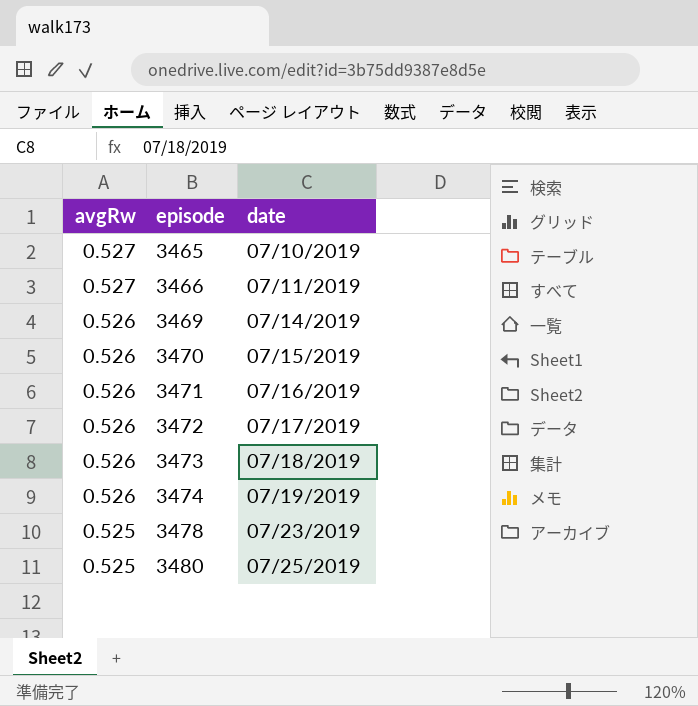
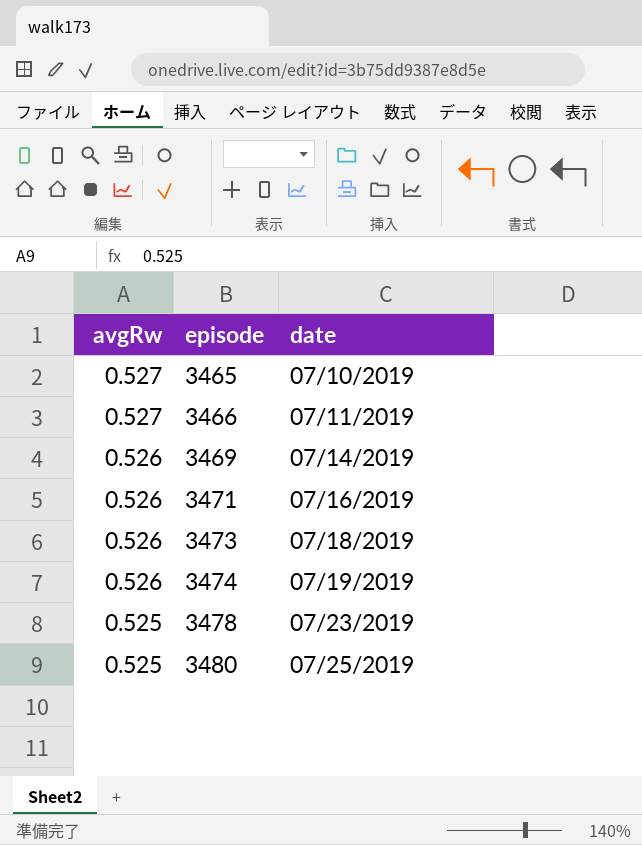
row 3470: 0.526 | 07/15/2019 -> none
row 3472: 0.526 | 07/17/2019 -> none

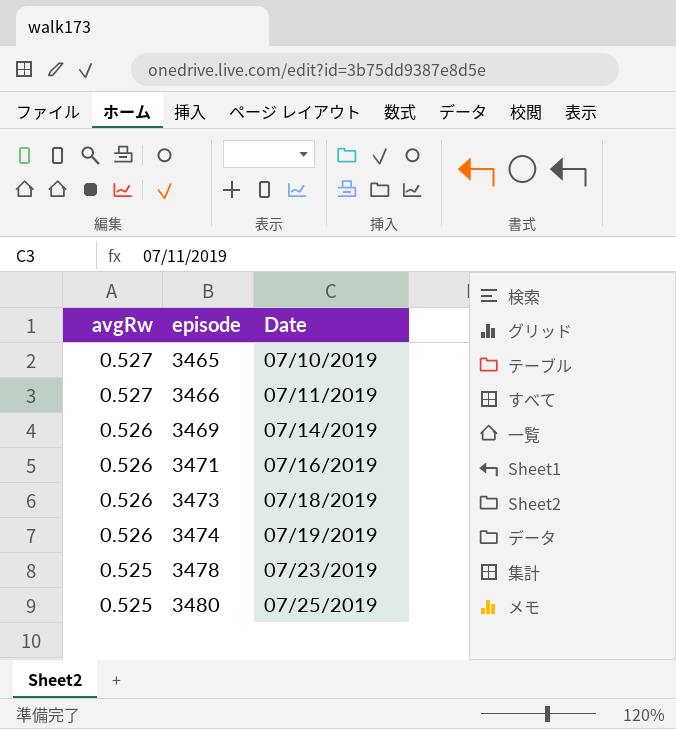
column name: date -> Date

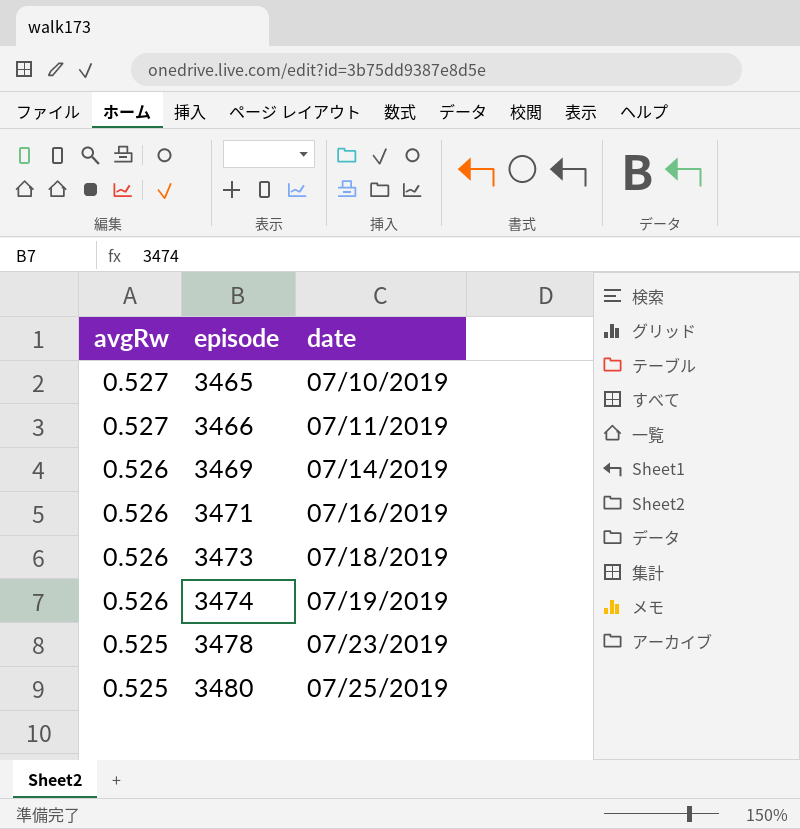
column name: Date -> date

